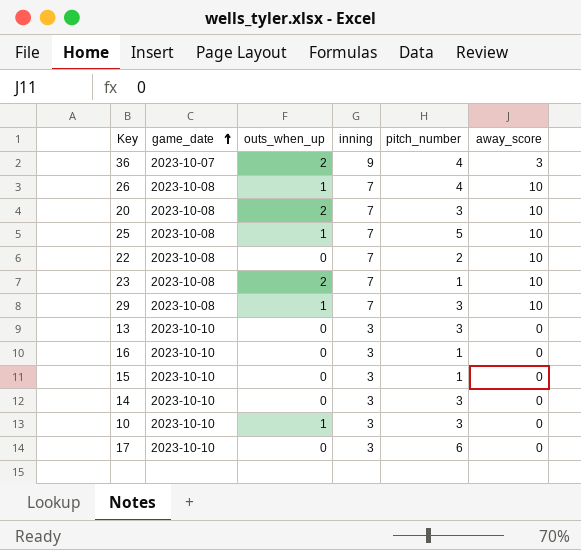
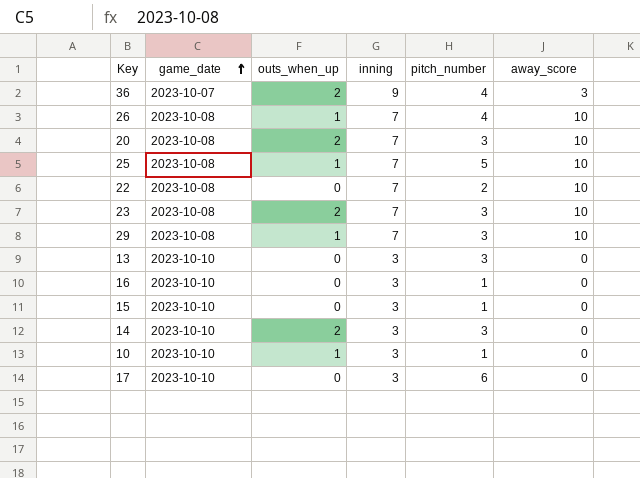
23 | pitch_number: 1 -> 3
14 | outs_when_up: 0 -> 2
10 | pitch_number: 3 -> 1

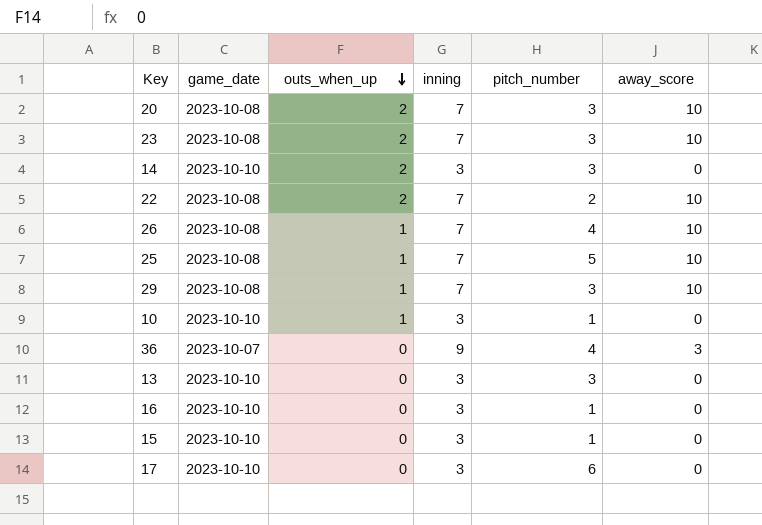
row order: game_date ascending -> outs_when_up descending
22 | outs_when_up: 0 -> 2
36 | outs_when_up: 2 -> 0

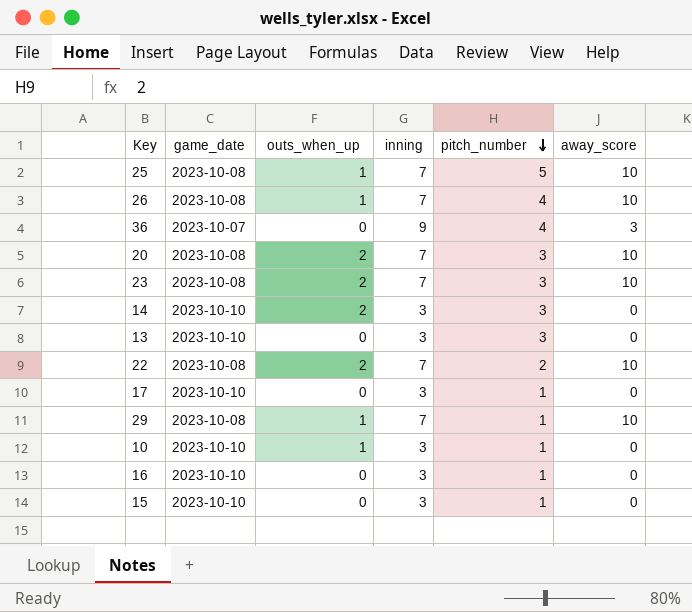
row order: outs_when_up descending -> pitch_number descending
17 | pitch_number: 6 -> 1
29 | pitch_number: 3 -> 1

